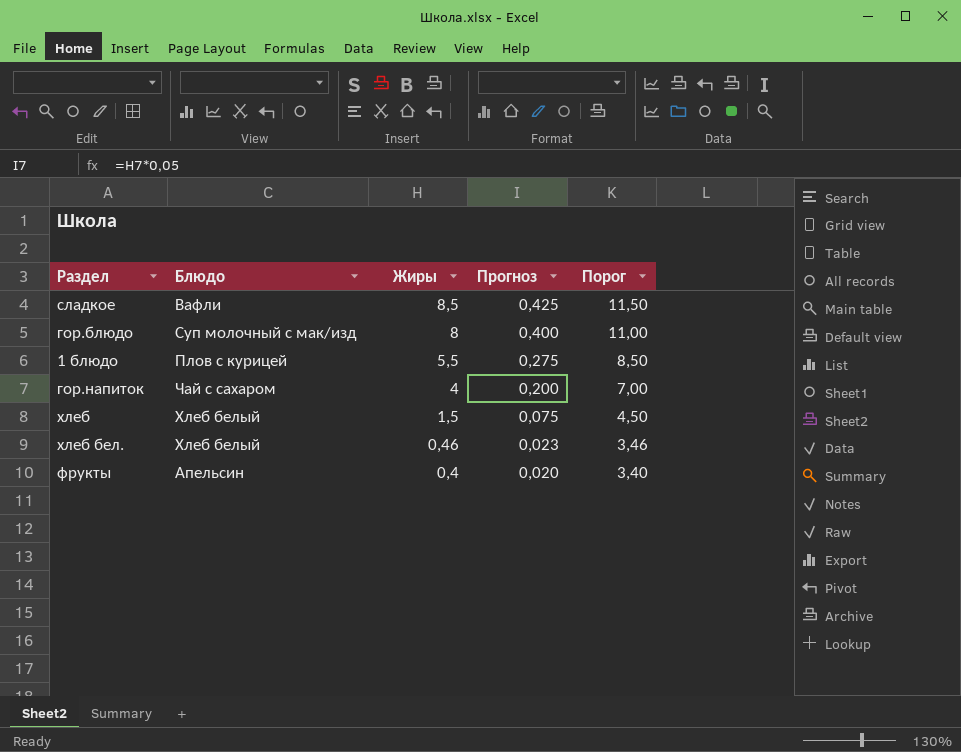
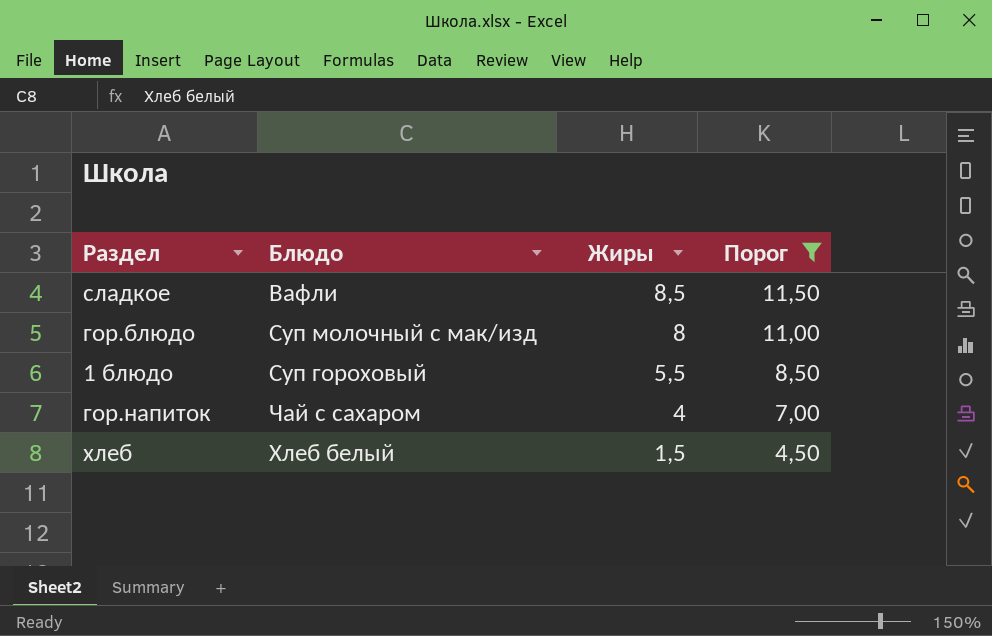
filter: none -> Порог >= 4,50
column Прогноз | formula: [Жиры] * 0,05 -> none
1 блюдо | Блюдо: Плов с курицей -> Суп гороховый

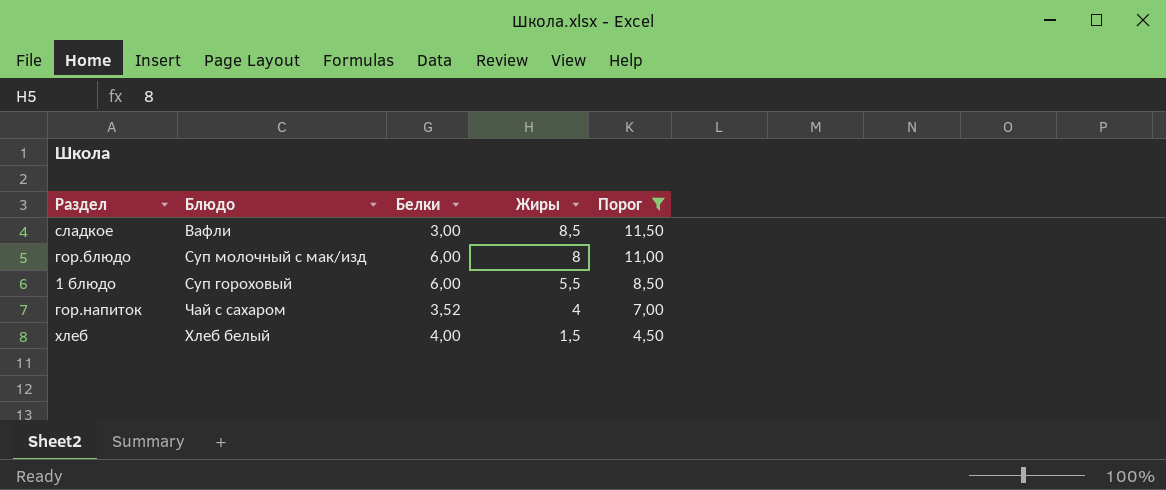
column Белки | position: none -> 3

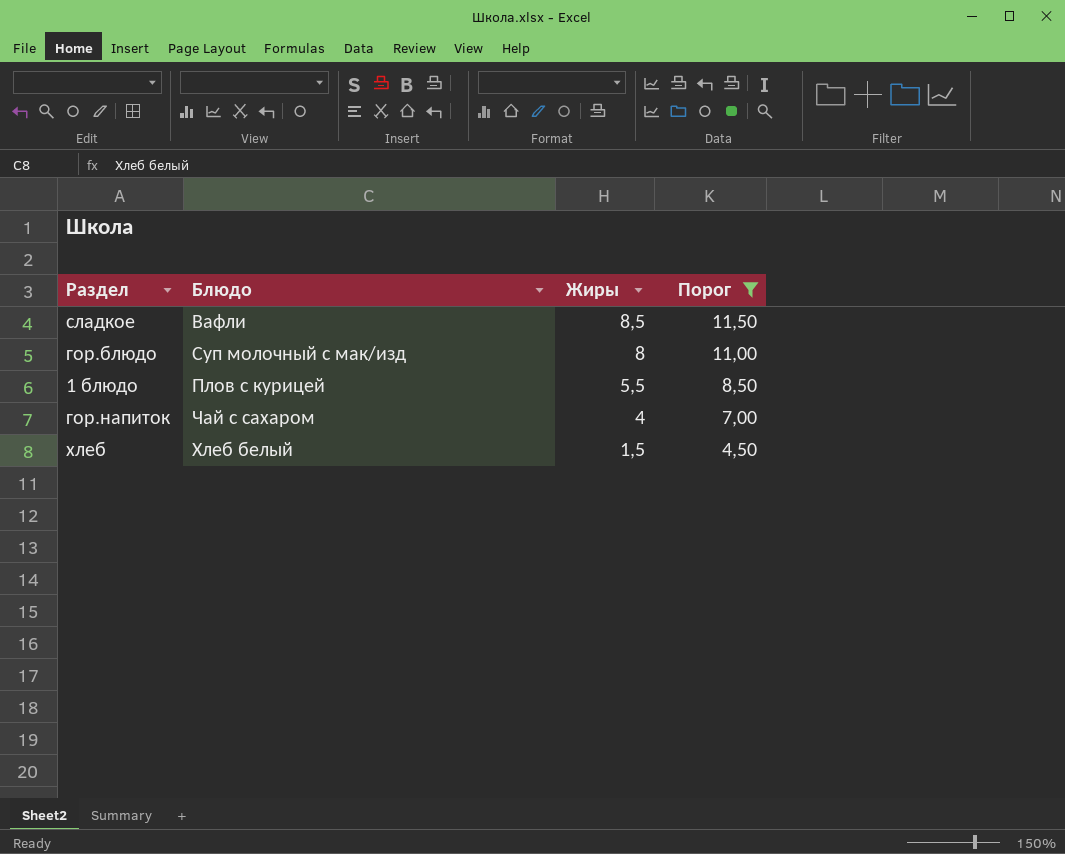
column Белки | position: 3 -> none
1 блюдо | Блюдо: Суп гороховый -> Плов с курицей

